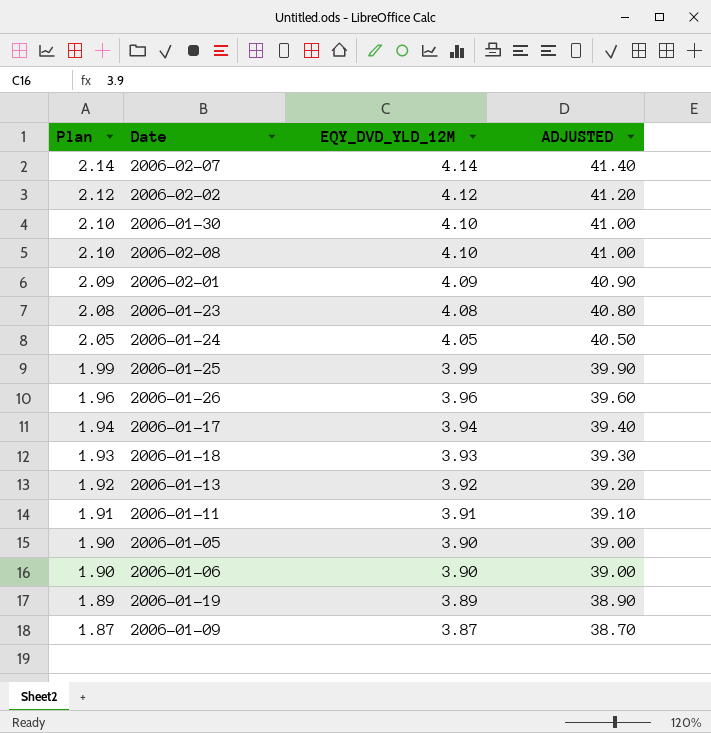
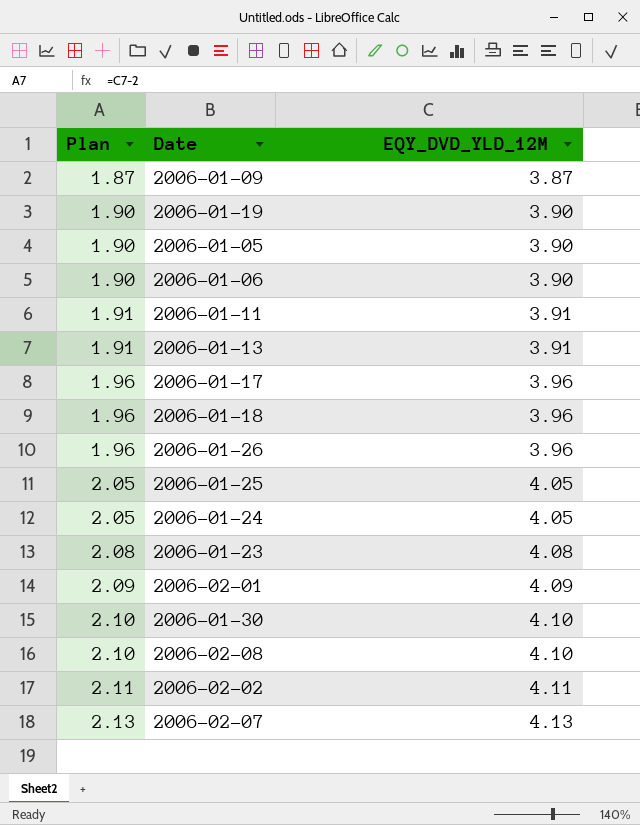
row order: Plan descending -> Plan ascending
column ADJUSTED | formula: [EQY_DVD_YLD_12M] * 10 -> none
2006-01-19 | Plan: 1.89 -> 1.90
2006-01-19 | EQY_DVD_YLD_12M: 3.89 -> 3.90
2006-01-13 | Plan: 1.92 -> 1.91
2006-01-13 | EQY_DVD_YLD_12M: 3.92 -> 3.91
2006-01-17 | Plan: 1.94 -> 1.96
2006-01-17 | EQY_DVD_YLD_12M: 3.94 -> 3.96
2006-01-18 | Plan: 1.93 -> 1.96
2006-01-18 | EQY_DVD_YLD_12M: 3.93 -> 3.96
2006-01-25 | Plan: 1.99 -> 2.05
2006-01-25 | EQY_DVD_YLD_12M: 3.99 -> 4.05
2006-02-02 | Plan: 2.12 -> 2.11
2006-02-02 | EQY_DVD_YLD_12M: 4.12 -> 4.11
2006-02-07 | Plan: 2.14 -> 2.13
2006-02-07 | EQY_DVD_YLD_12M: 4.14 -> 4.13

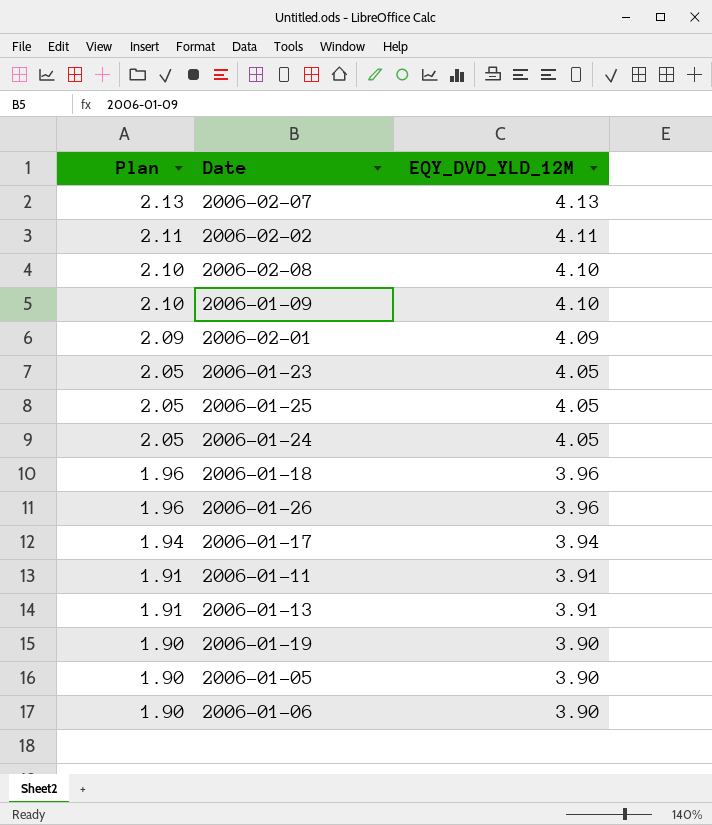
row order: Plan ascending -> Plan descending
row 2006-01-30: 2.10 | 4.10 -> none
2006-01-09 | Plan: 1.87 -> 2.10
2006-01-09 | EQY_DVD_YLD_12M: 3.87 -> 4.10
2006-01-23 | Plan: 2.08 -> 2.05
2006-01-23 | EQY_DVD_YLD_12M: 4.08 -> 4.05
2006-01-17 | Plan: 1.96 -> 1.94
2006-01-17 | EQY_DVD_YLD_12M: 3.96 -> 3.94

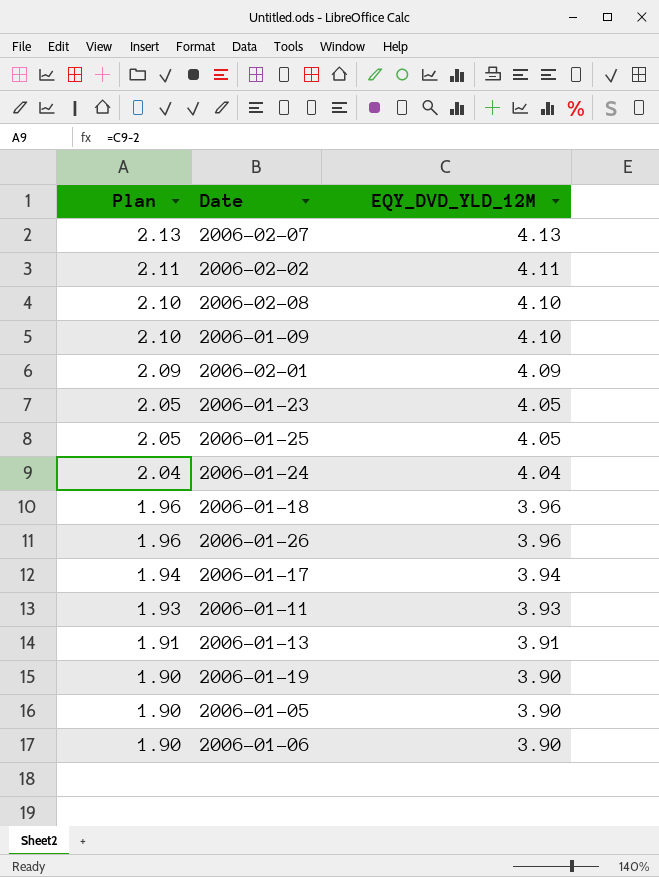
2006-01-24 | Plan: 2.05 -> 2.04
2006-01-24 | EQY_DVD_YLD_12M: 4.05 -> 4.04
2006-01-11 | Plan: 1.91 -> 1.93
2006-01-11 | EQY_DVD_YLD_12M: 3.91 -> 3.93

